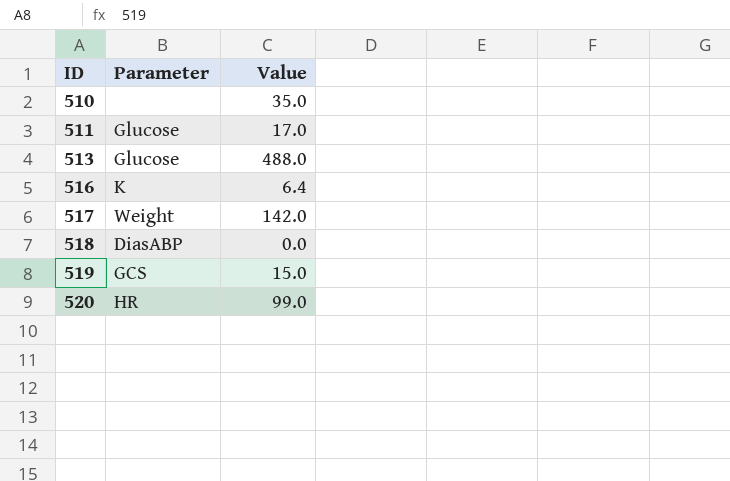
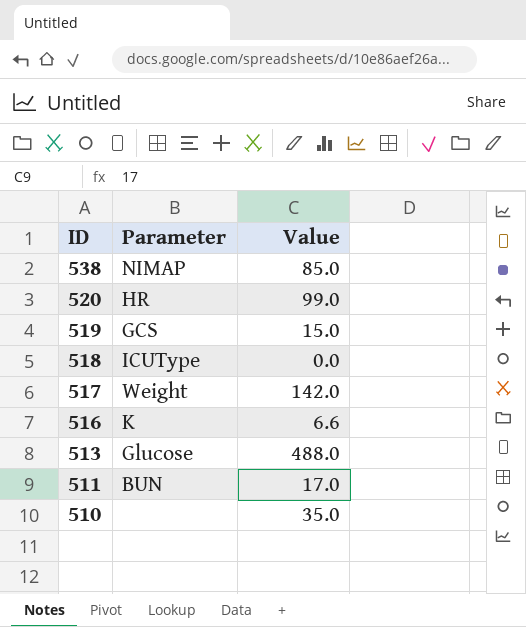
row order: ID ascending -> ID descending
row 538: none -> NIMAP | 85.0
518 | Parameter: DiasABP -> ICUType
516 | Value: 6.4 -> 6.6
511 | Parameter: Glucose -> BUN

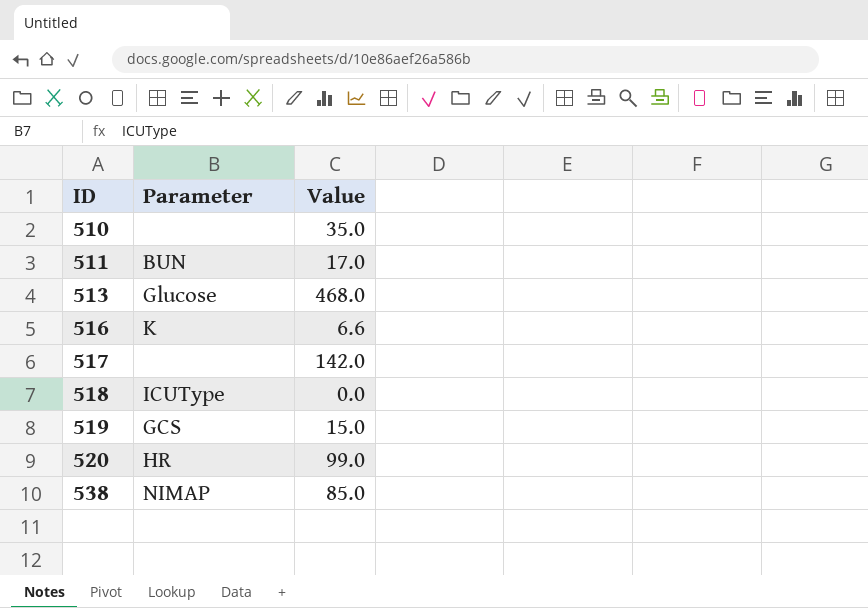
row order: ID descending -> ID ascending
513 | Value: 488.0 -> 468.0
517 | Parameter: Weight -> none

